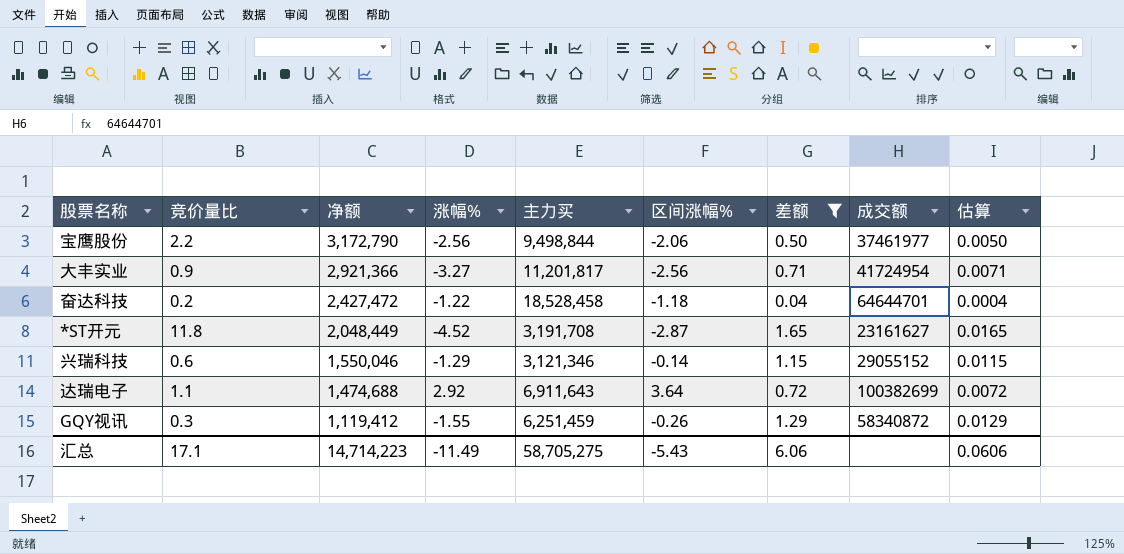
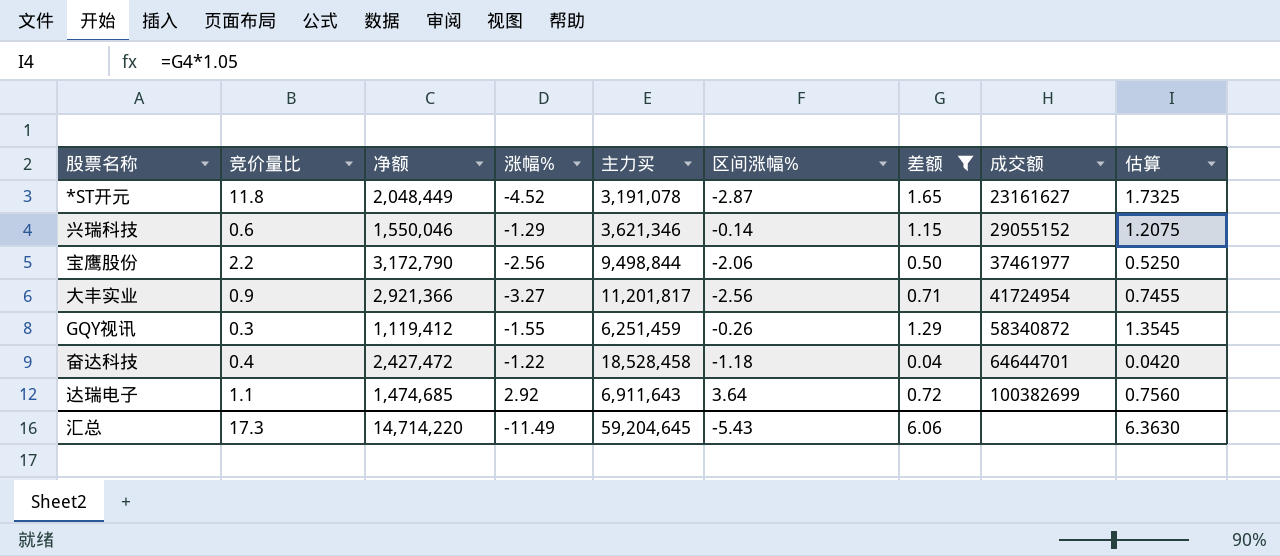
row order: 净额 descending -> 成交额 ascending
column 估算 | formula: [差额] * 0.01 -> [差额] * 1.05
*ST开元 | 主力买: 3,191,708 -> 3,191,078
兴瑞科技 | 主力买: 3,121,346 -> 3,621,346
奋达科技 | 竞价量比: 0.2 -> 0.4
达瑞电子 | 净额: 1,474,688 -> 1,474,685
汇总 | 竞价量比: 17.1 -> 17.3
汇总 | 净额: 14,714,223 -> 14,714,220
汇总 | 主力买: 58,705,275 -> 59,204,645
汇总 | 估算: 0.0606 -> 6.3630

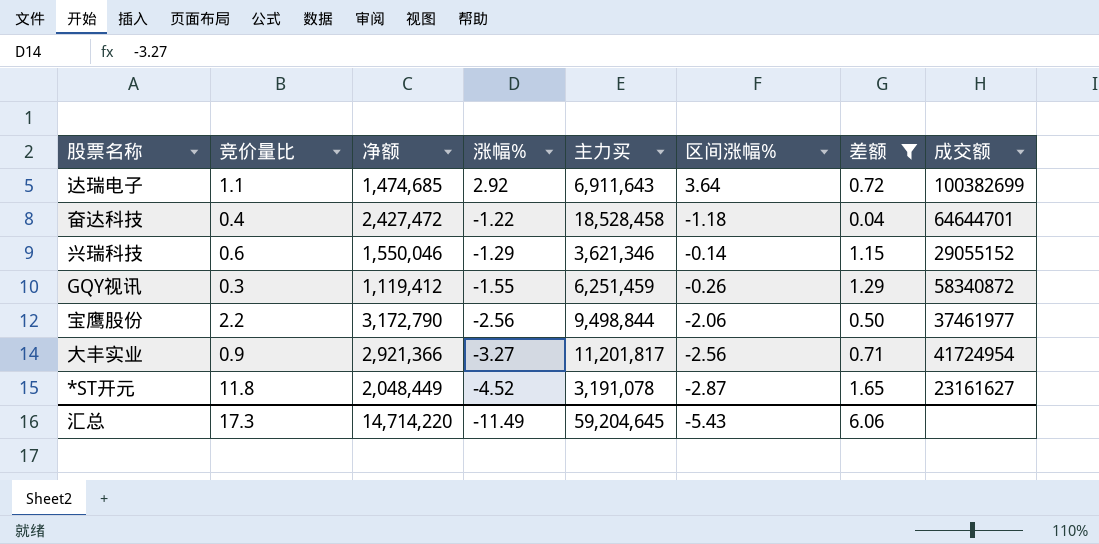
row order: 成交额 ascending -> 涨幅% descending
column 估算 | formula: [差额] * 1.05 -> none

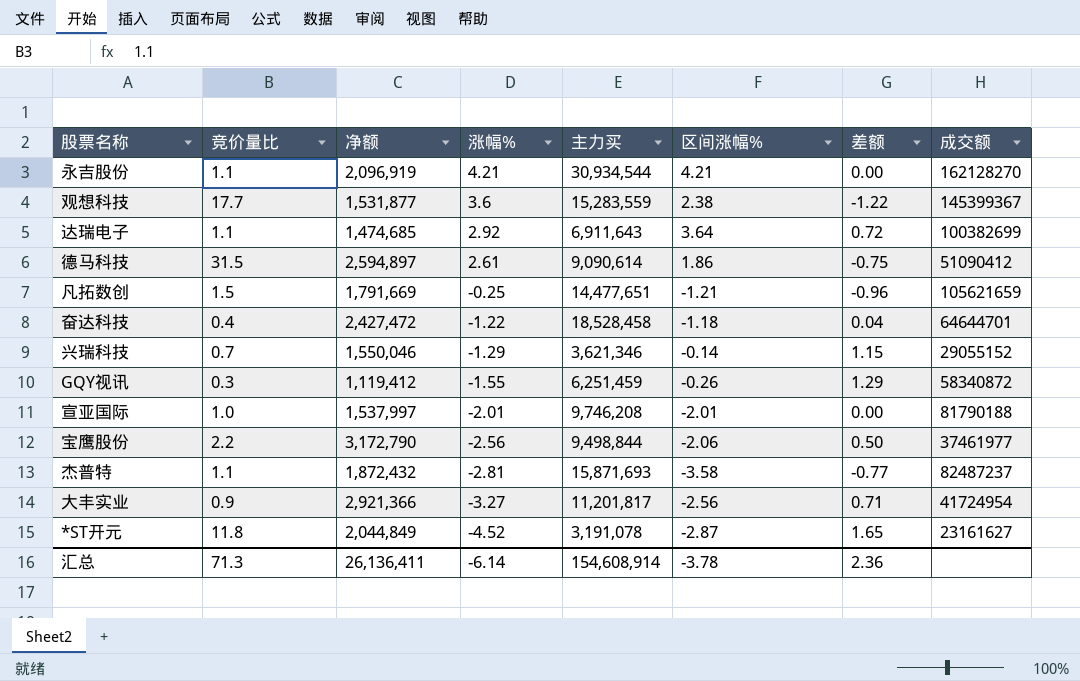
filter: 差额 >= 0.04 -> none
兴瑞科技 | 竞价量比: 0.6 -> 0.7
*ST开元 | 净额: 2,048,449 -> 2,044,849
汇总 | 竞价量比: 17.3 -> 71.3
汇总 | 净额: 14,714,220 -> 26,136,411
汇总 | 涨幅%: -11.49 -> -6.14
汇总 | 主力买: 59,204,645 -> 154,608,914
汇总 | 区间涨幅%: -5.43 -> -3.78
汇总 | 差额: 6.06 -> 2.36

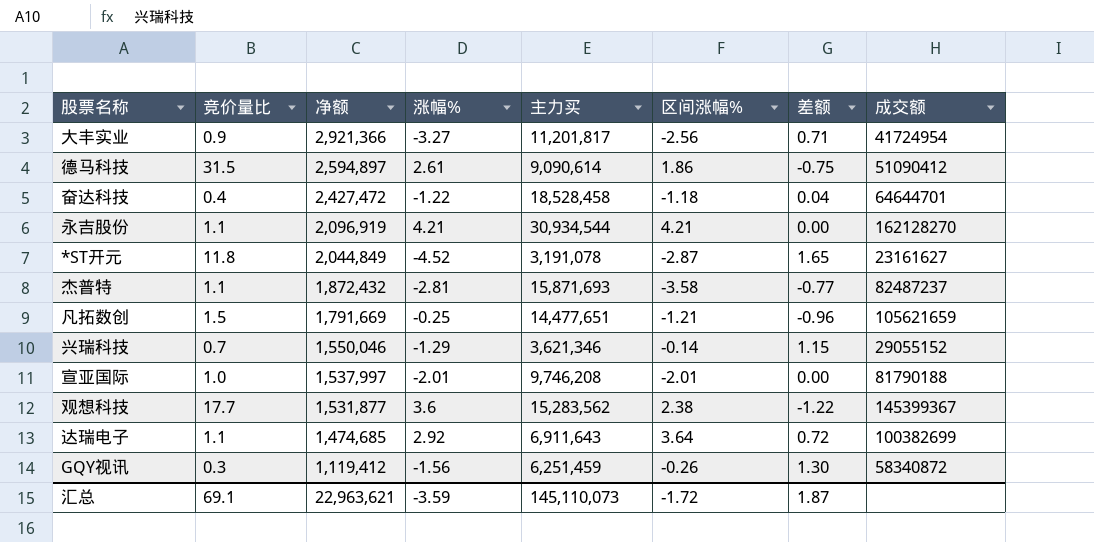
row order: 涨幅% descending -> 净额 descending
row 宝鹰股份: 2.2 | 3,172,790 | -2.56 | 9,498,844 | -2.06 | 0.50 | 37461977 -> none
观想科技 | 主力买: 15,283,559 -> 15,283,562
GQY视讯 | 涨幅%: -1.55 -> -1.56
GQY视讯 | 差额: 1.29 -> 1.30
汇总 | 竞价量比: 71.3 -> 69.1
汇总 | 净额: 26,136,411 -> 22,963,621
汇总 | 涨幅%: -6.14 -> -3.59
汇总 | 主力买: 154,608,914 -> 145,110,073
汇总 | 区间涨幅%: -3.78 -> -1.72
汇总 | 差额: 2.36 -> 1.87

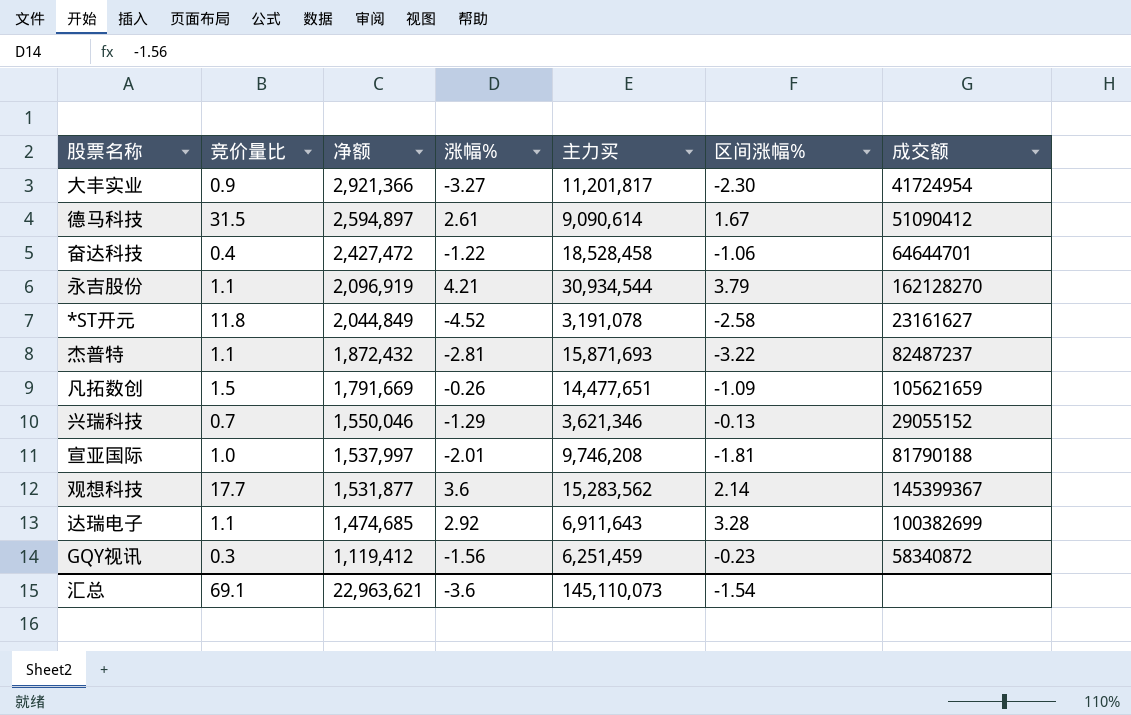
column 差额 | formula: [区间涨幅%] - [涨幅%] -> none
大丰实业 | 区间涨幅%: -2.56 -> -2.30
德马科技 | 区间涨幅%: 1.86 -> 1.67
奋达科技 | 区间涨幅%: -1.18 -> -1.06
永吉股份 | 区间涨幅%: 4.21 -> 3.79
*ST开元 | 区间涨幅%: -2.87 -> -2.58
杰普特 | 区间涨幅%: -3.58 -> -3.22
凡拓数创 | 涨幅%: -0.25 -> -0.26
凡拓数创 | 区间涨幅%: -1.21 -> -1.09
兴瑞科技 | 区间涨幅%: -0.14 -> -0.13
宣亚国际 | 区间涨幅%: -2.01 -> -1.81
观想科技 | 区间涨幅%: 2.38 -> 2.14
达瑞电子 | 区间涨幅%: 3.64 -> 3.28
GQY视讯 | 区间涨幅%: -0.26 -> -0.23
汇总 | 涨幅%: -3.59 -> -3.6
汇总 | 区间涨幅%: -1.72 -> -1.54

